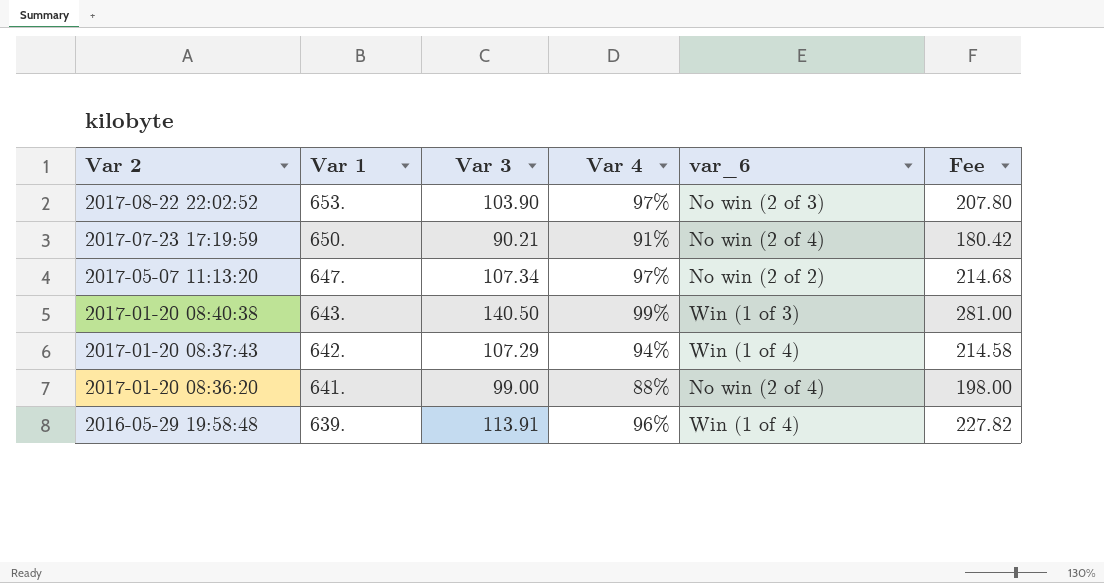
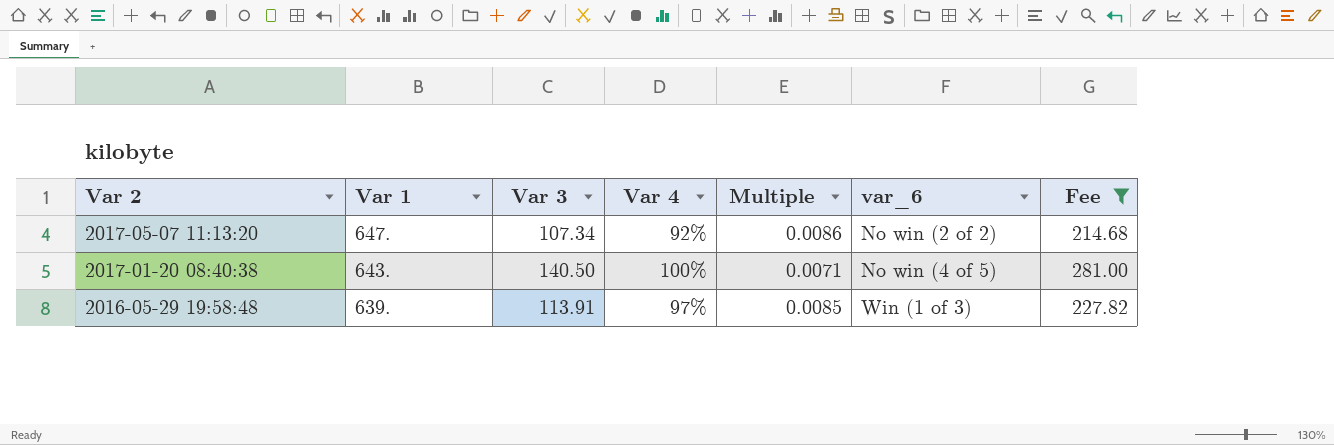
filter: none -> Fee >= 214.68
column Multiple | formula: none -> [Var 4] / [Var 3]
2017-05-07 11:13:20 | Var 4: 97% -> 92%
2017-01-20 08:40:38 | Var 4: 99% -> 100%
2017-01-20 08:40:38 | var_6: Win (1 of 3) -> No win (4 of 5)
2016-05-29 19:58:48 | Var 4: 96% -> 97%
2016-05-29 19:58:48 | var_6: Win (1 of 4) -> Win (1 of 3)

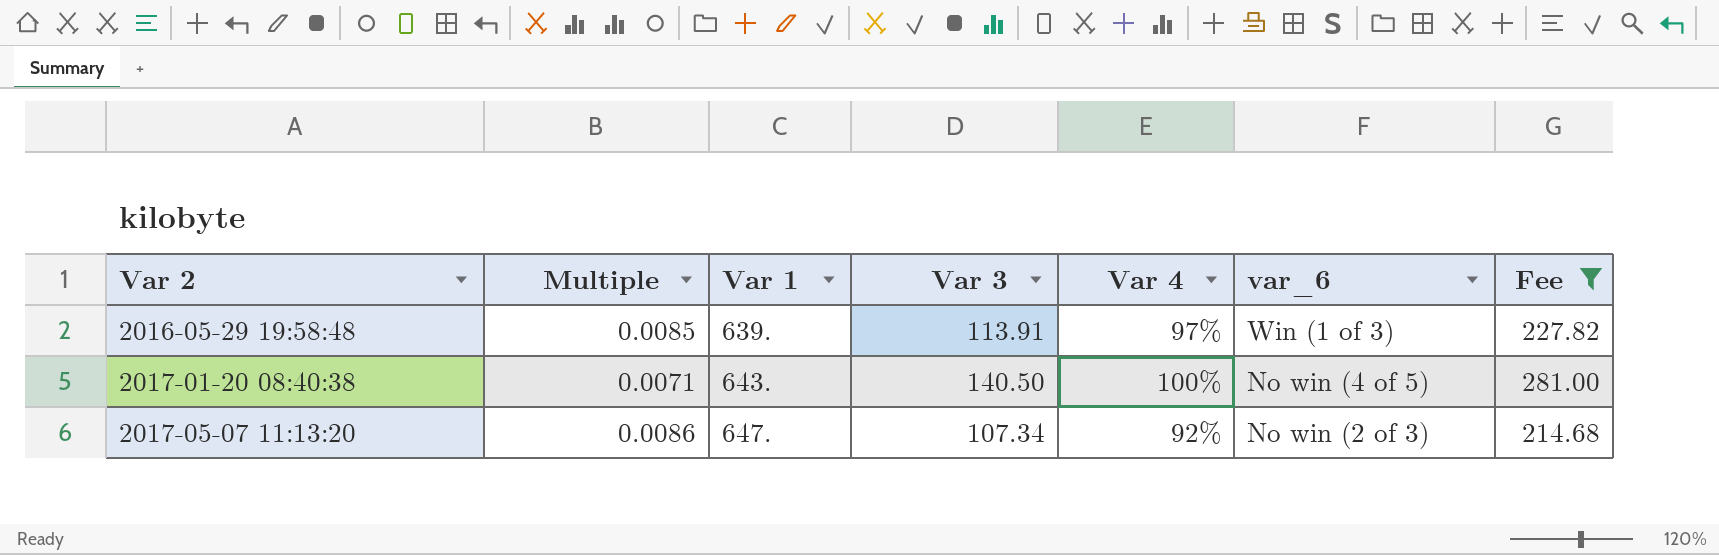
row order: Var 2 descending -> Var 2 ascending
column Multiple | position: 5 -> 2
2017-05-07 11:13:20 | var_6: No win (2 of 2) -> No win (2 of 3)

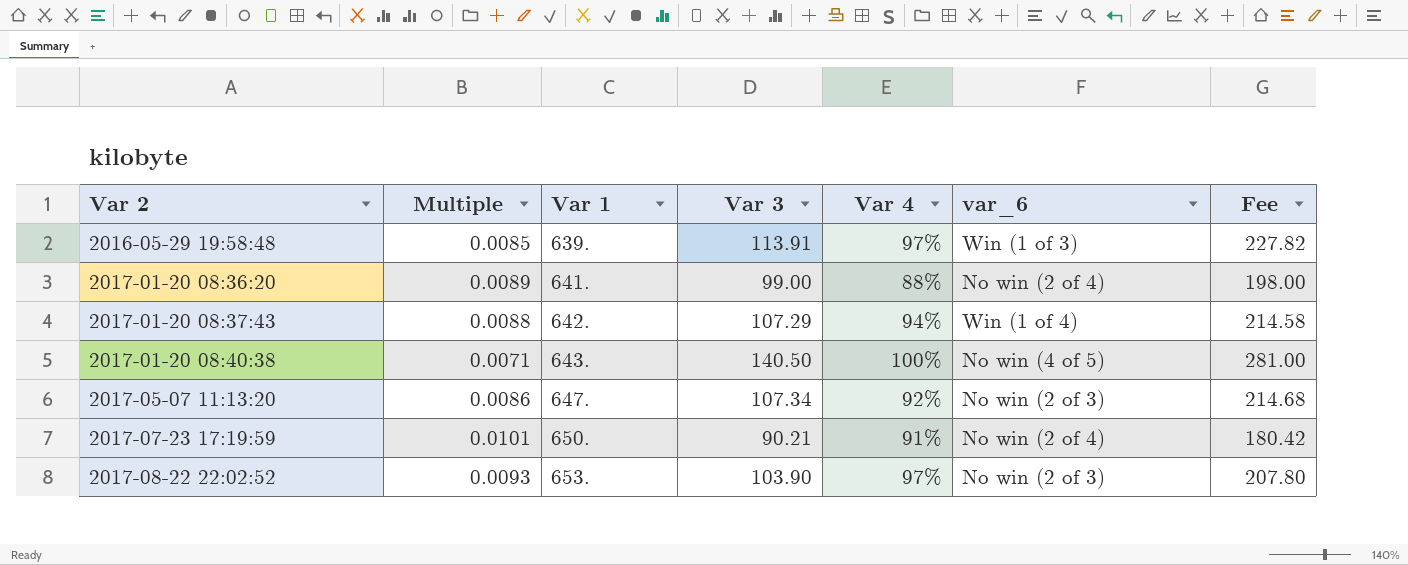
filter: Fee >= 214.68 -> none

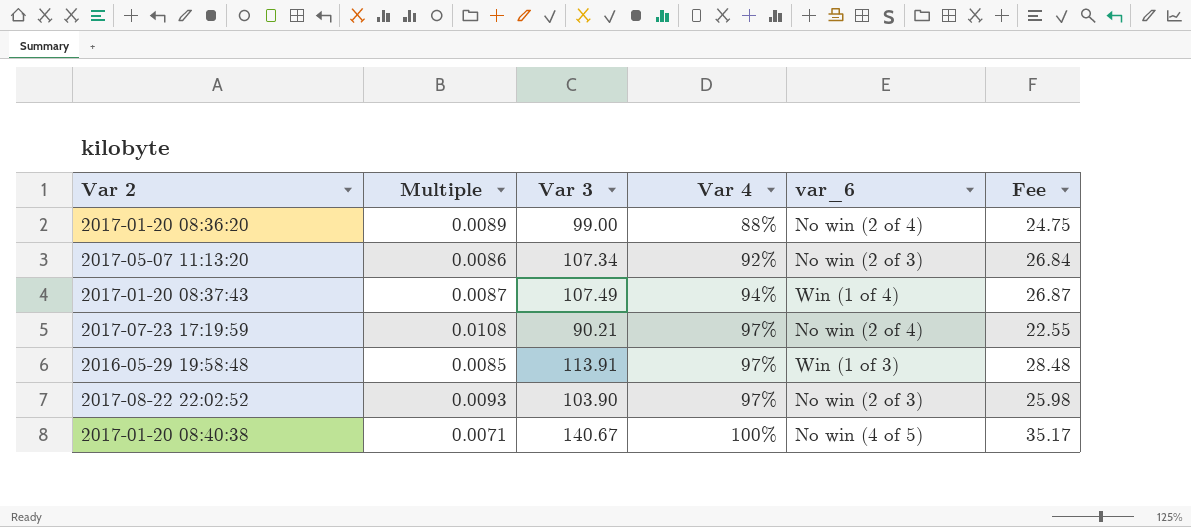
row order: Var 2 ascending -> Var 4 ascending
column Var 1 | position: 3 -> none
column Fee | formula: [Var 3] * 2 -> [Var 3] * 0.25
2017-01-20 08:37:43 | Multiple: 0.0088 -> 0.0087
2017-01-20 08:37:43 | Var 3: 107.29 -> 107.49
2017-07-23 17:19:59 | Multiple: 0.0101 -> 0.0108
2017-07-23 17:19:59 | Var 4: 91% -> 97%
2017-01-20 08:40:38 | Var 3: 140.50 -> 140.67

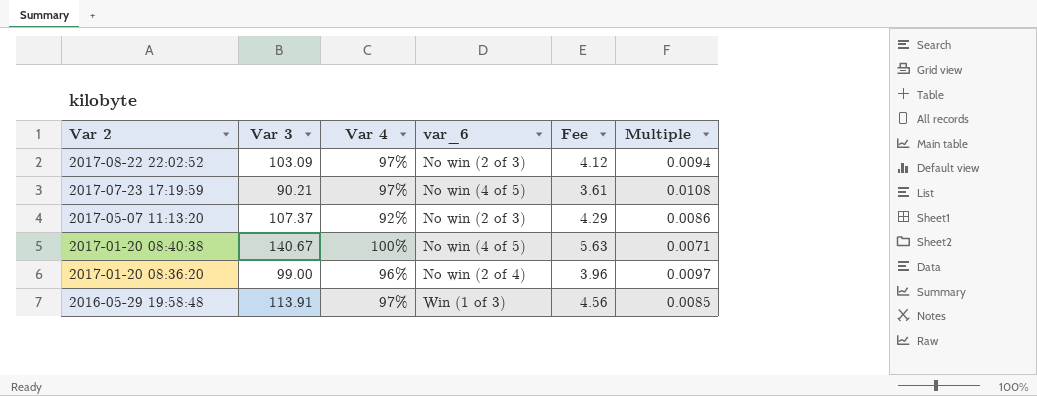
row order: Var 4 ascending -> Var 2 descending
column Fee | formula: [Var 3] * 0.25 -> [Var 3] * 0.04
column Multiple | position: 2 -> 6
row 2017-01-20 08:37:43: 0.0087 | 107.49 | 94% | Win (1 of 4) | 26.87 -> none
2017-08-22 22:02:52 | Var 3: 103.90 -> 103.09
2017-08-22 22:02:52 | Multiple: 0.0093 -> 0.0094
2017-07-23 17:19:59 | var_6: No win (2 of 4) -> No win (4 of 5)
2017-05-07 11:13:20 | Var 3: 107.34 -> 107.37
2017-01-20 08:36:20 | Var 4: 88% -> 96%
2017-01-20 08:36:20 | Multiple: 0.0089 -> 0.0097

